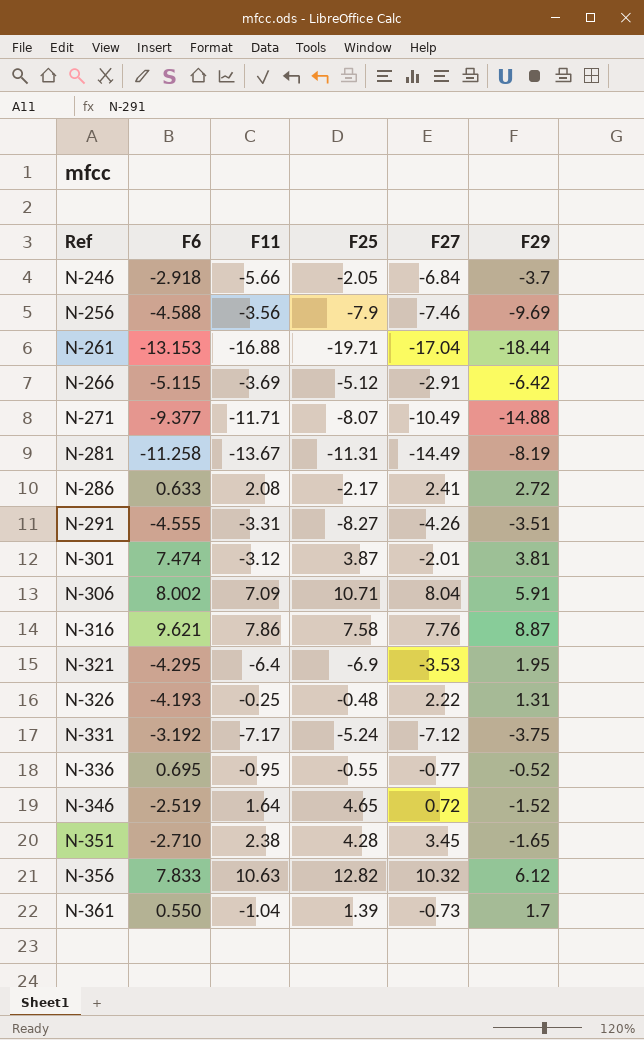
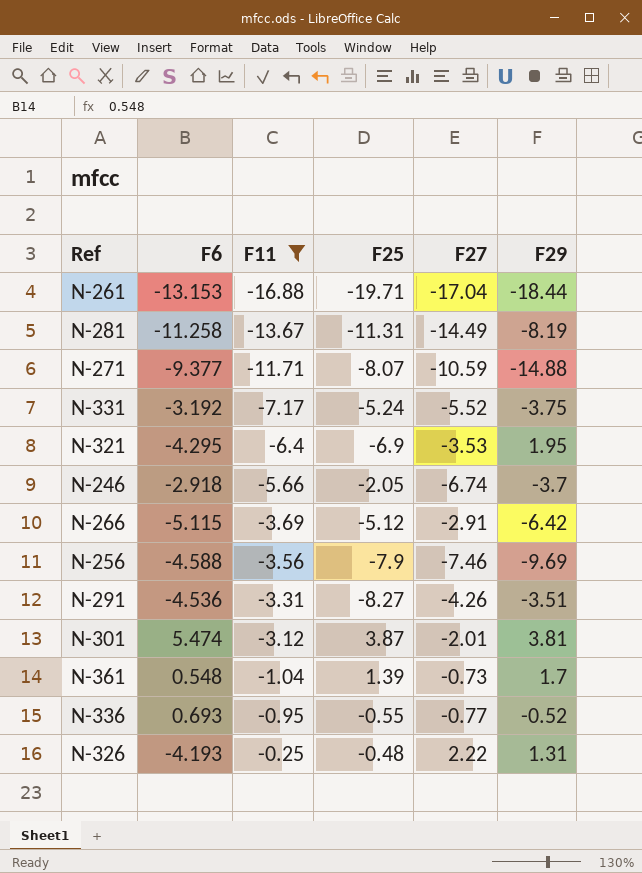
filter: none -> F11 <= -0.25
row order: Ref ascending -> F11 ascending
N-271 | F27: -10.49 -> -10.59
N-331 | F27: -7.12 -> -5.52
N-246 | F27: -6.84 -> -6.74
N-291 | F6: -4.555 -> -4.536
N-301 | F6: 7.474 -> 5.474
N-361 | F6: 0.550 -> 0.548
N-336 | F6: 0.695 -> 0.693

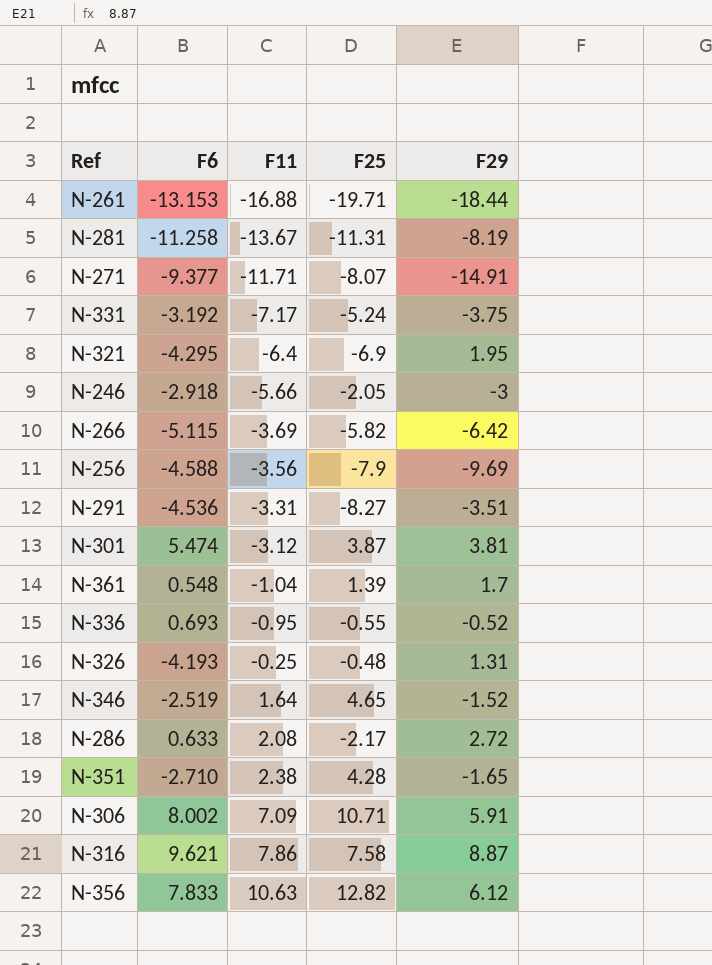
filter: F11 <= -0.25 -> none
column F27 | position: 5 -> none
N-271 | F29: -14.88 -> -14.91
N-246 | F29: -3.7 -> -3
N-266 | F25: -5.12 -> -5.82

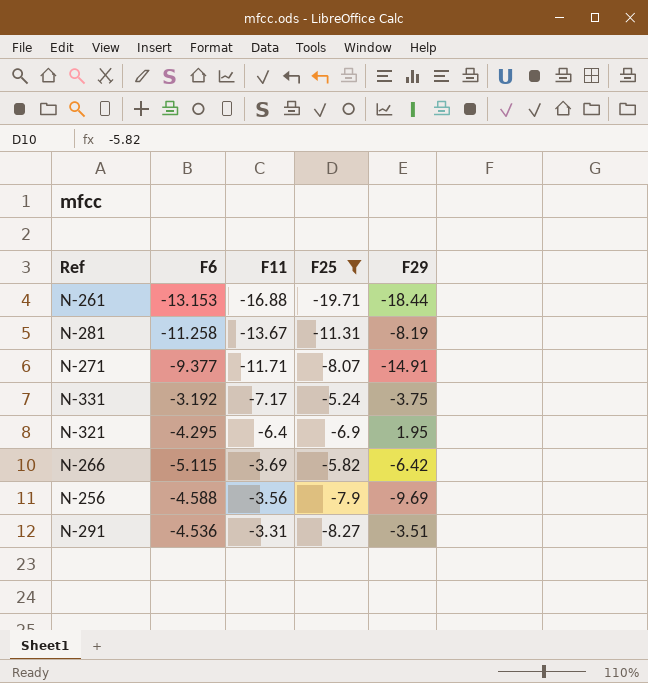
filter: none -> F25 <= -5.24

